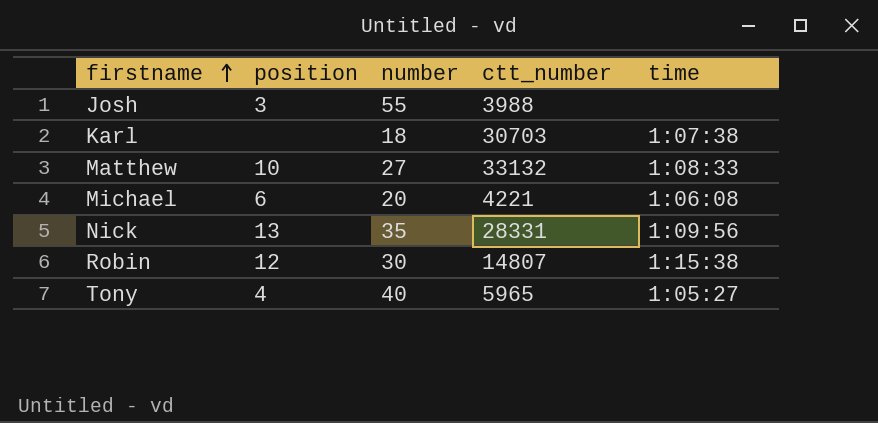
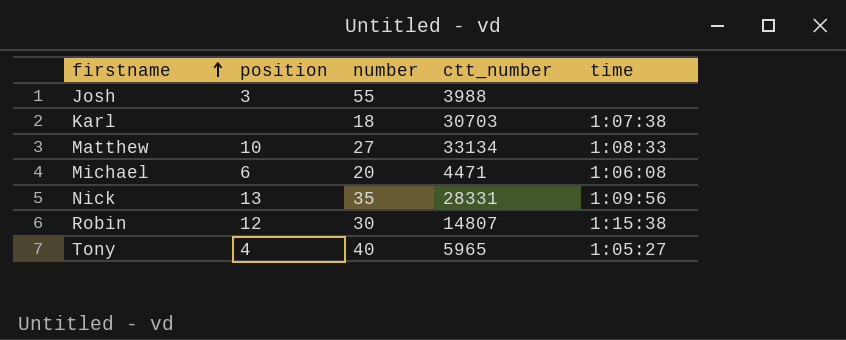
Matthew | ctt_number: 33132 -> 33134
Michael | ctt_number: 4221 -> 4471

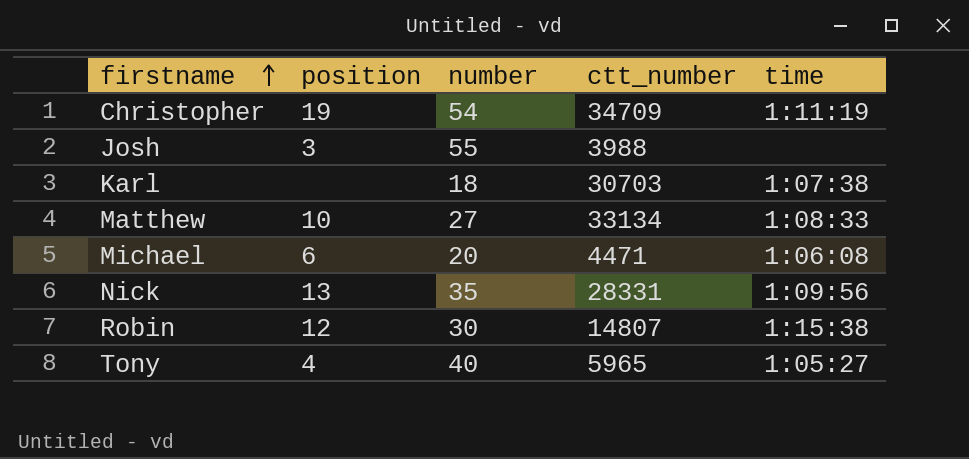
row Christopher: none -> 19 | 54 | 34709 | 1:11:19

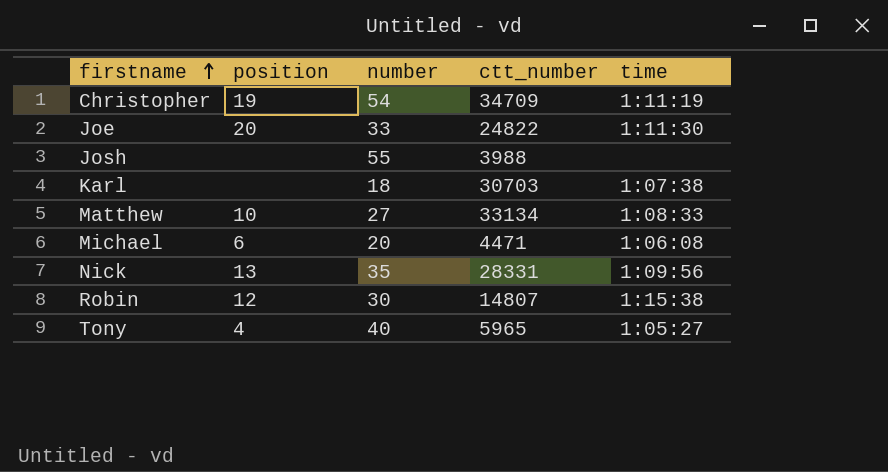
row Joe: none -> 20 | 33 | 24822 | 1:11:30
Josh | position: 3 -> none

